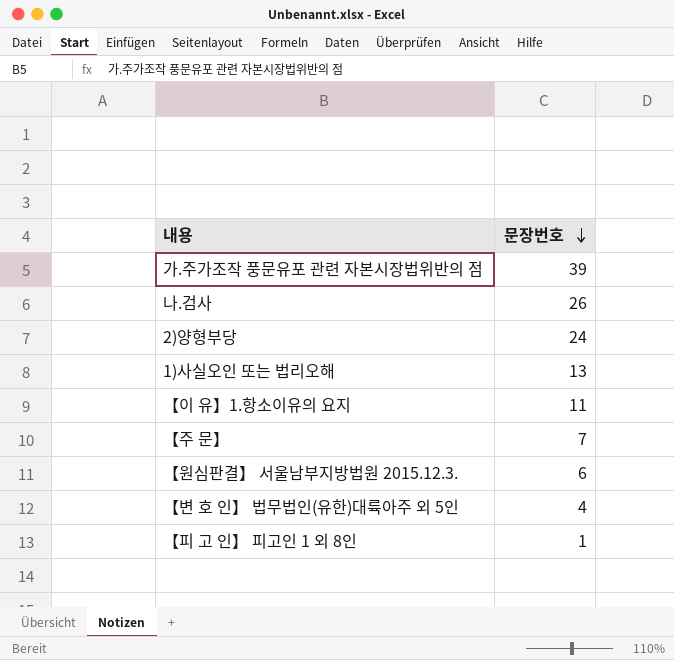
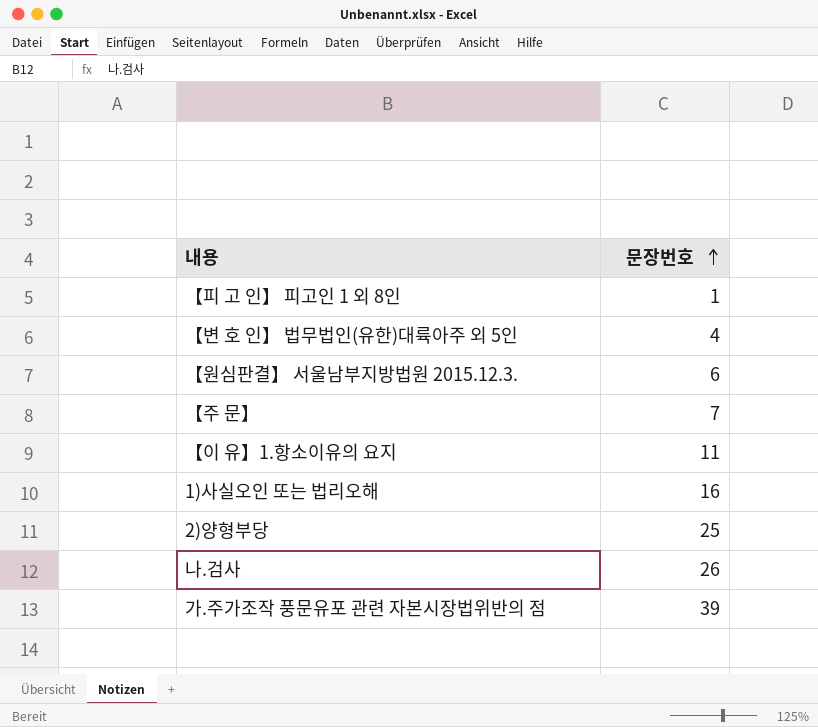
row order: 문장번호 descending -> 문장번호 ascending
1)사실오인 또는 법리오해 | 문장번호: 13 -> 16
2)양형부당 | 문장번호: 24 -> 25

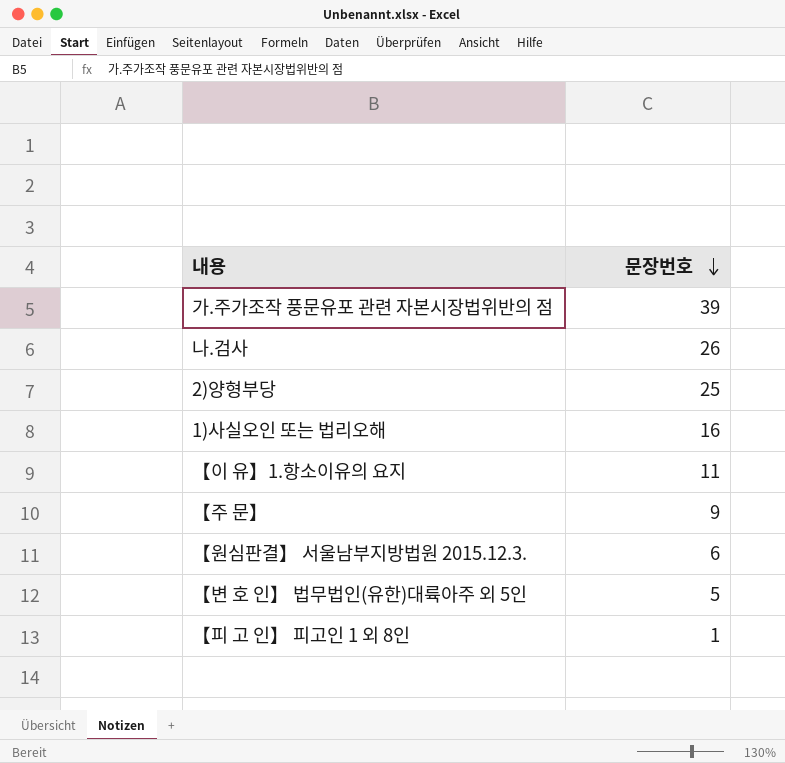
row order: 문장번호 ascending -> 문장번호 descending
【주 문】 | 문장번호: 7 -> 9
【변 호 인】 법무법인(유한)대륙아주 외 5인 | 문장번호: 4 -> 5

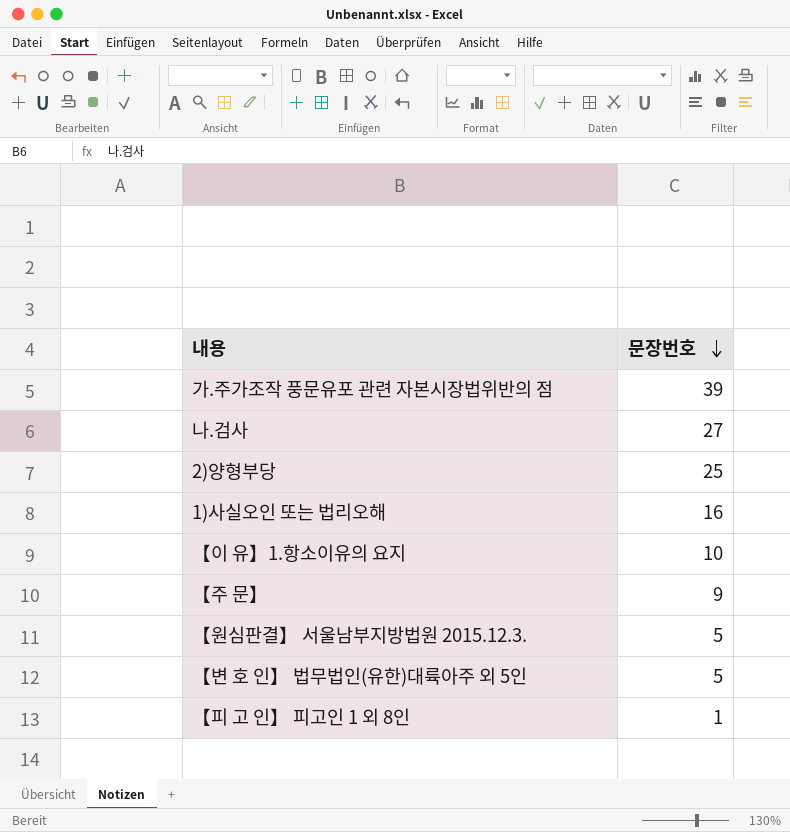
나.검사 | 문장번호: 26 -> 27
【이 유】1.항소이유의 요지 | 문장번호: 11 -> 10
【원심판결】 서울남부지방법원 2015.12.3. | 문장번호: 6 -> 5

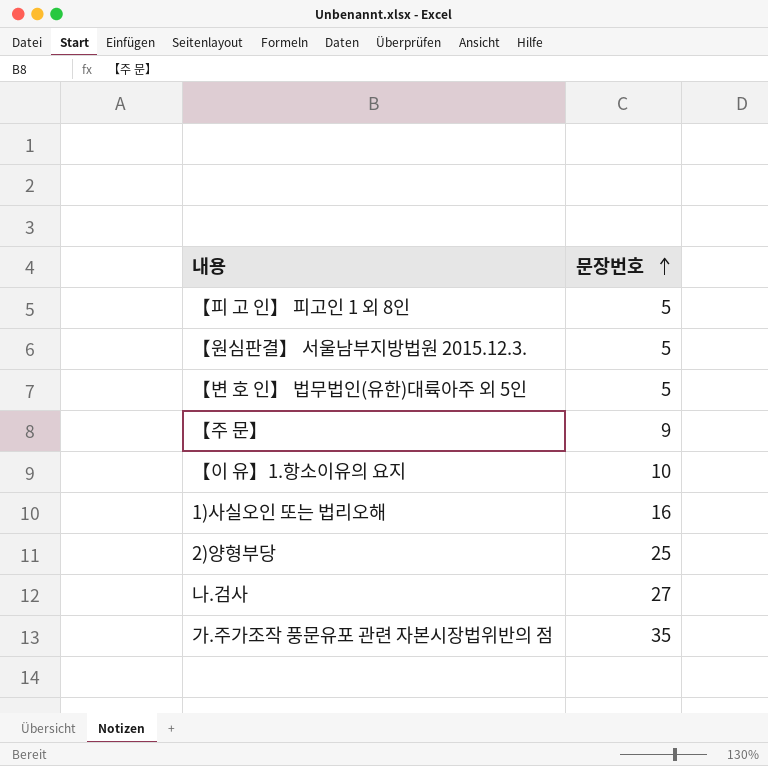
row order: 문장번호 descending -> 문장번호 ascending
【피 고 인】 피고인 1 외 8인 | 문장번호: 1 -> 5
가.주가조작 풍문유포 관련 자본시장법위반의 점 | 문장번호: 39 -> 35

